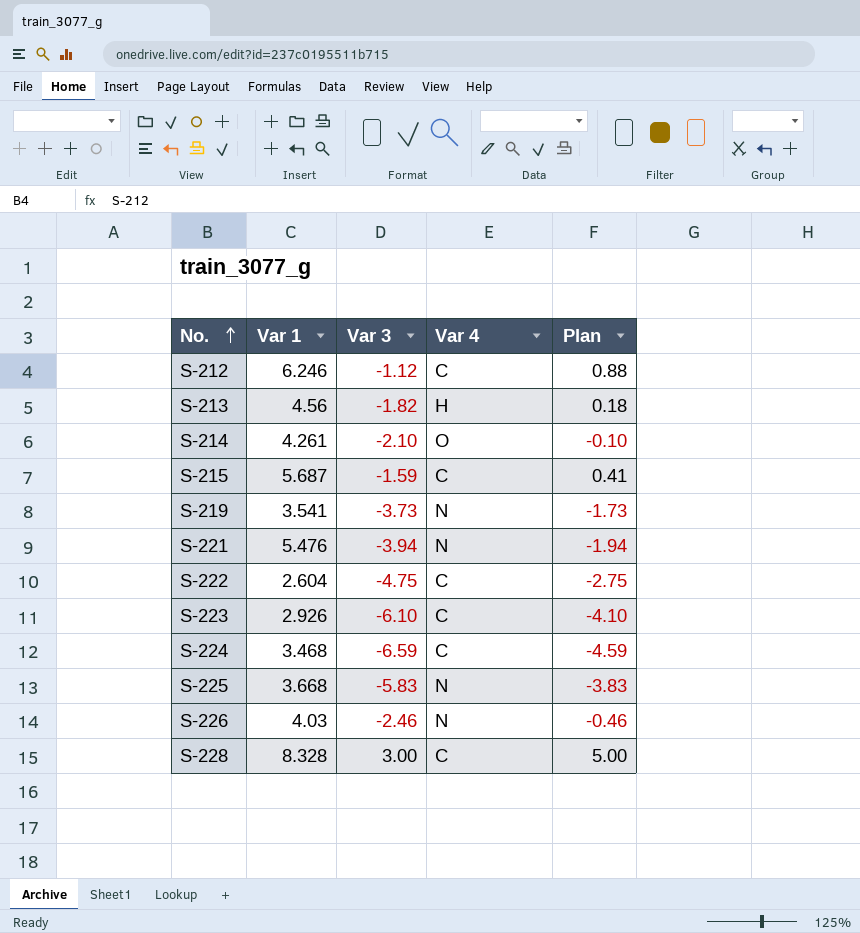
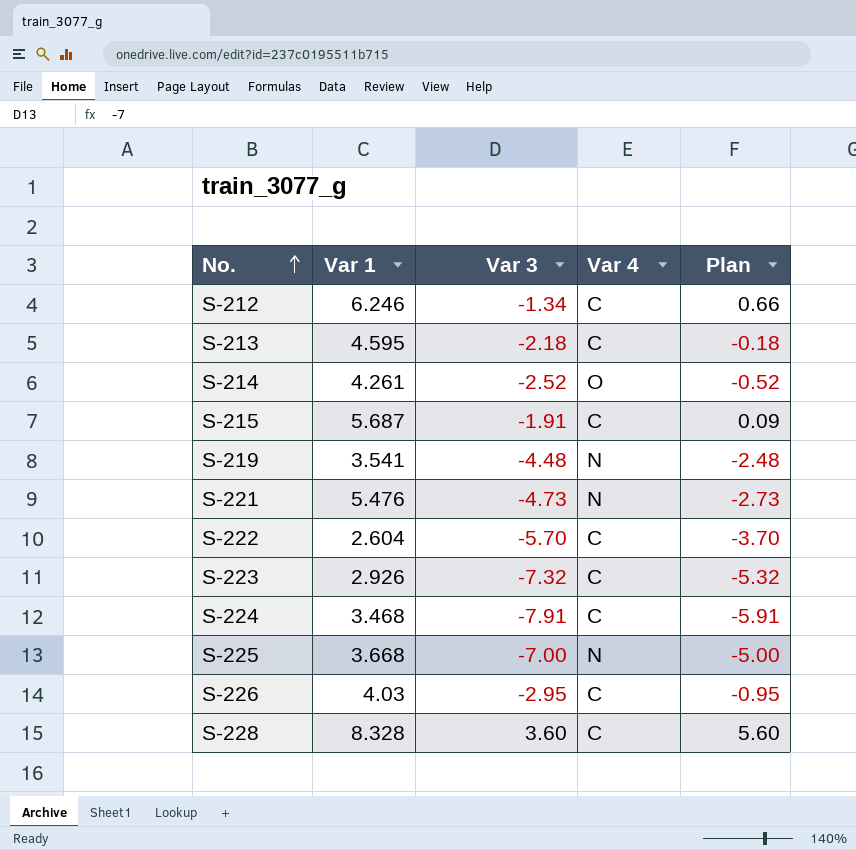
S-212 | Var 3: -1.12 -> -1.34
S-212 | Plan: 0.88 -> 0.66
S-213 | Var 1: 4.56 -> 4.595
S-213 | Var 3: -1.82 -> -2.18
S-213 | Var 4: H -> C
S-213 | Plan: 0.18 -> -0.18
S-214 | Var 3: -2.10 -> -2.52
S-214 | Plan: -0.10 -> -0.52
S-215 | Var 3: -1.59 -> -1.91
S-215 | Plan: 0.41 -> 0.09
S-219 | Var 3: -3.73 -> -4.48
S-219 | Plan: -1.73 -> -2.48
S-221 | Var 3: -3.94 -> -4.73
S-221 | Plan: -1.94 -> -2.73
S-222 | Var 3: -4.75 -> -5.70
S-222 | Plan: -2.75 -> -3.70
S-223 | Var 3: -6.10 -> -7.32
S-223 | Plan: -4.10 -> -5.32
S-224 | Var 3: -6.59 -> -7.91
S-224 | Plan: -4.59 -> -5.91
S-225 | Var 3: -5.83 -> -7.00
S-225 | Plan: -3.83 -> -5.00
S-226 | Var 3: -2.46 -> -2.95
S-226 | Var 4: N -> C
S-226 | Plan: -0.46 -> -0.95
S-228 | Var 3: 3.00 -> 3.60
S-228 | Plan: 5.00 -> 5.60

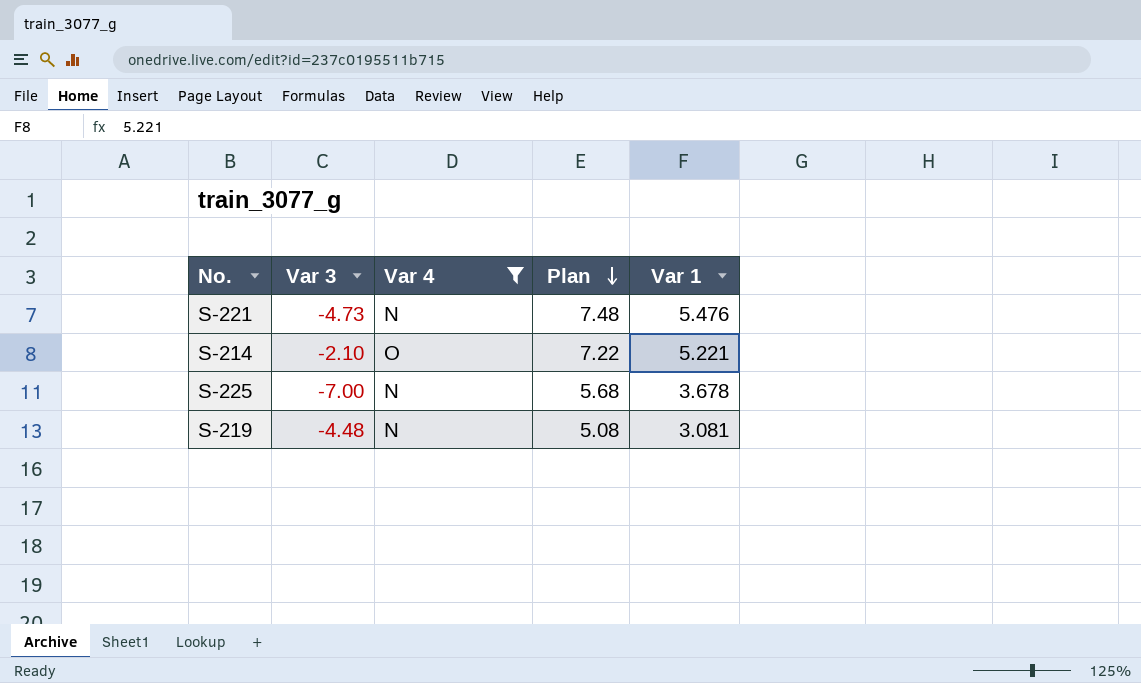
filter: none -> Var 4 != C
row order: No. ascending -> Plan descending
column Plan | formula: [Var 3] + 2 -> [Var 1] + 2
column Var 1 | position: 2 -> 5
S-214 | Var 3: -2.52 -> -2.10
S-214 | Var 1: 4.261 -> 5.221
S-225 | Var 1: 3.668 -> 3.678
S-219 | Var 1: 3.541 -> 3.081

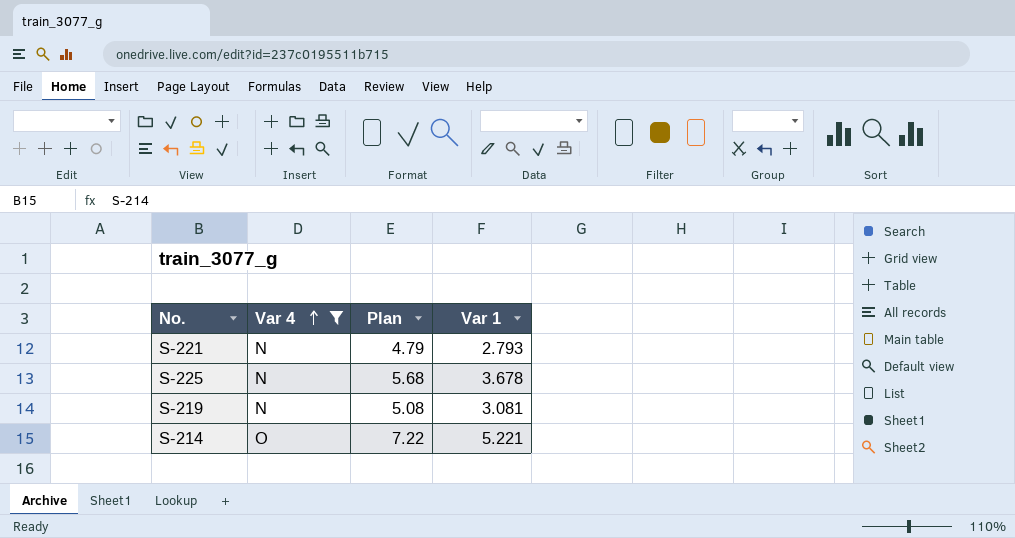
row order: Plan descending -> Var 4 ascending
column Var 3 | position: 2 -> none
S-221 | Plan: 7.48 -> 4.79
S-221 | Var 1: 5.476 -> 2.793

